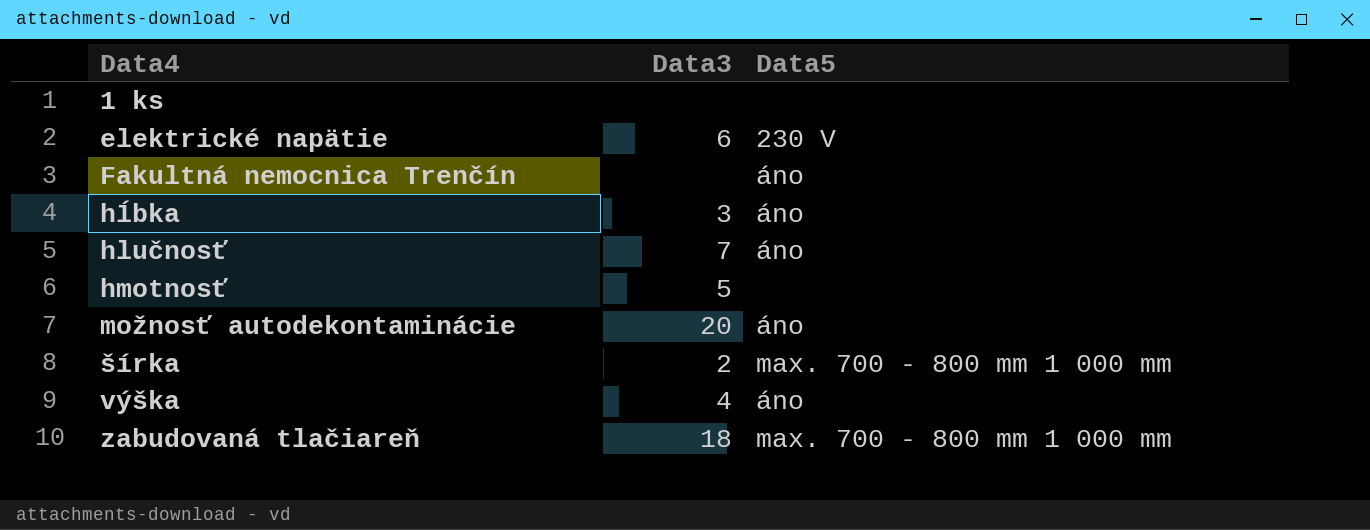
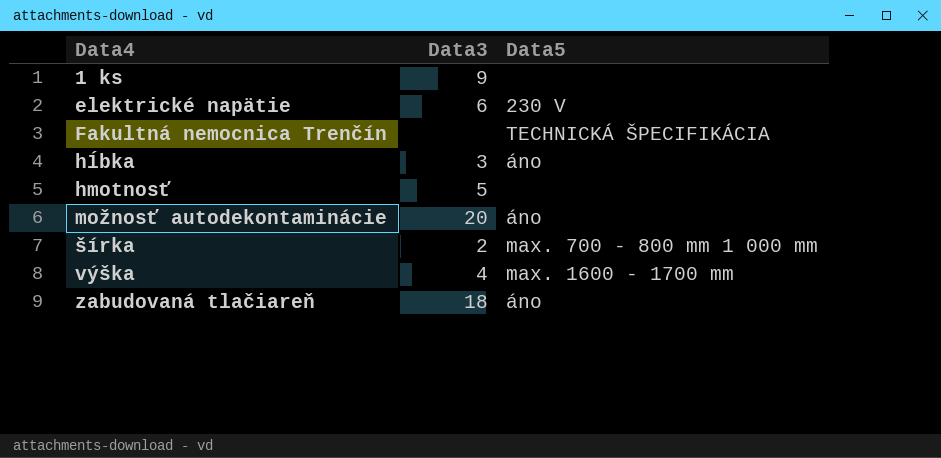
row hlučnosť: 7 | áno -> none
1 ks | Data3: none -> 9
Fakultná nemocnica Trenčín | Data5: áno -> TECHNICKÁ ŠPECIFIKÁCIA
výška | Data5: áno -> max. 1600 - 1700 mm
zabudovaná tlačiareň | Data5: max. 700 - 800 mm 1 000 mm -> áno

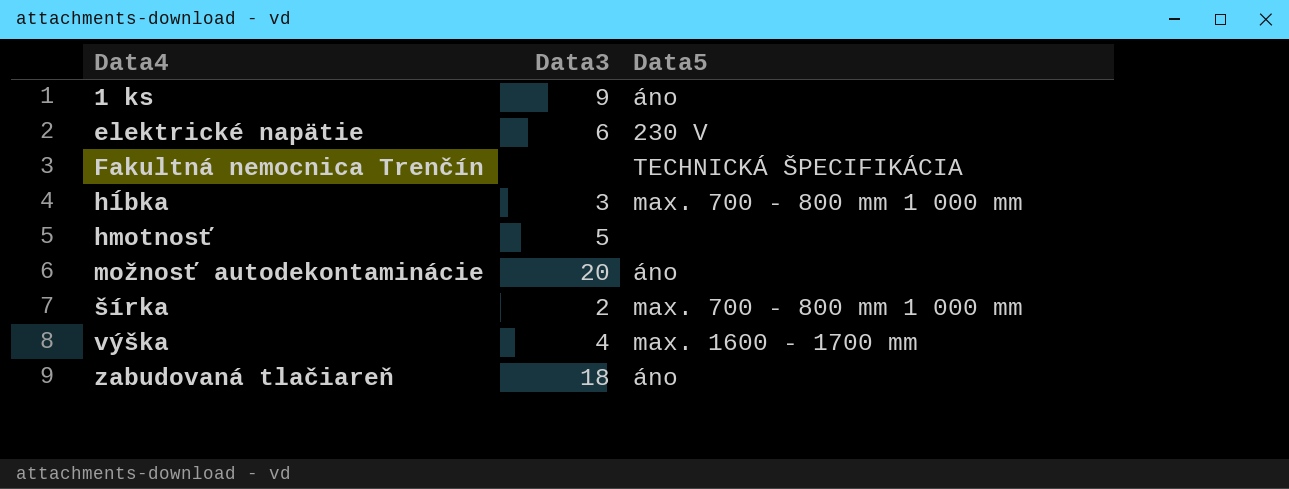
1 ks | Data5: none -> áno
hĺbka | Data5: áno -> max. 700 - 800 mm 1 000 mm

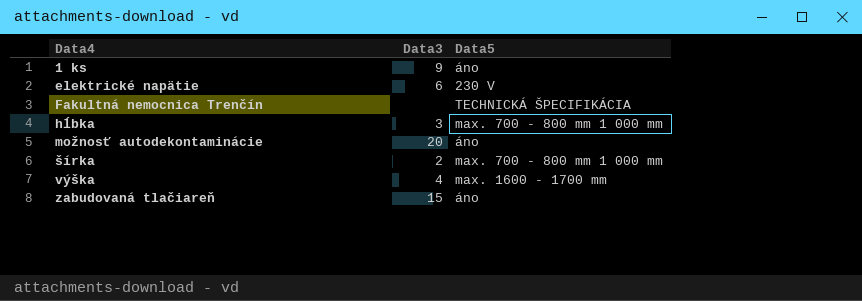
row hmotnosť: 5 | none -> none
zabudovaná tlačiareň | Data3: 18 -> 15

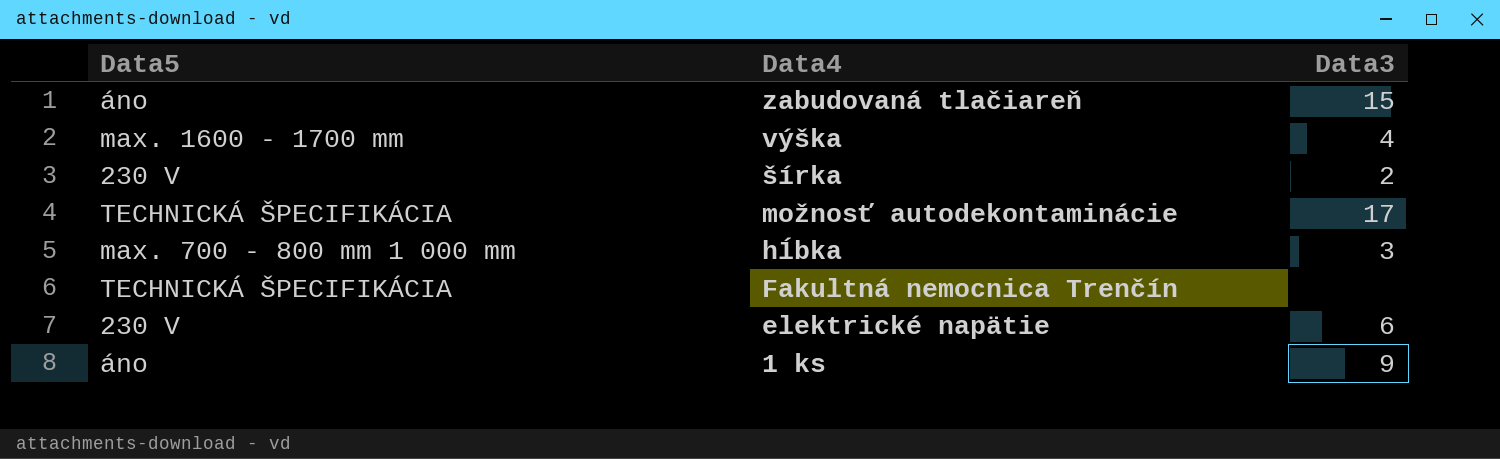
row order: Data4 ascending -> Data4 descending
column Data5 | position: 3 -> 1
šírka | Data5: max. 700 - 800 mm 1 000 mm -> 230 V
možnosť autodekontaminácie | Data5: áno -> TECHNICKÁ ŠPECIFIKÁCIA
možnosť autodekontaminácie | Data3: 20 -> 17

